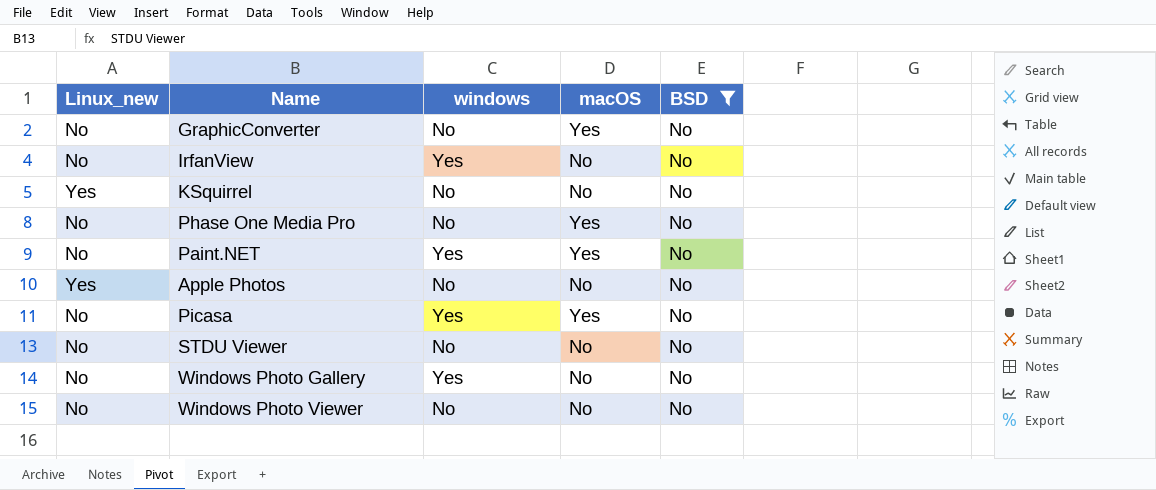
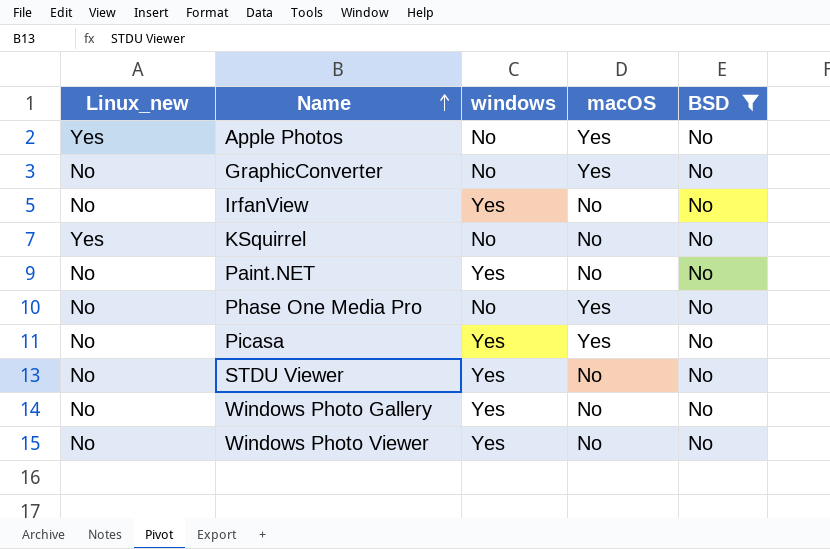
row order: none -> Name ascending
Apple Photos | macOS: No -> Yes
Paint.NET | macOS: Yes -> No
STDU Viewer | windows: No -> Yes
Windows Photo Viewer | windows: No -> Yes

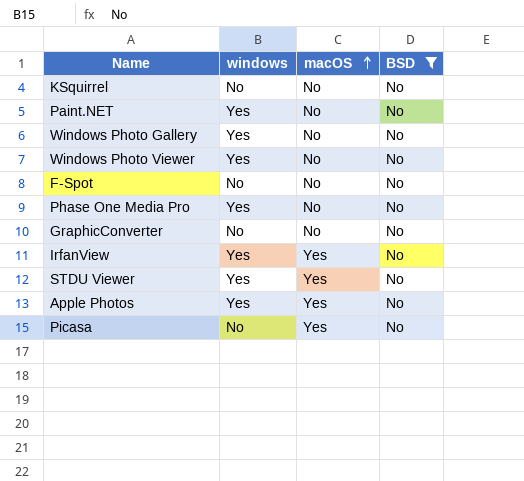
row order: Name ascending -> macOS ascending
column Linux_new | position: 1 -> none
row F-Spot: none -> No | No | No
Phase One Media Pro | windows: No -> Yes
Phase One Media Pro | macOS: Yes -> No
GraphicConverter | macOS: Yes -> No
IrfanView | macOS: No -> Yes
STDU Viewer | macOS: No -> Yes
Apple Photos | windows: No -> Yes
Picasa | windows: Yes -> No

